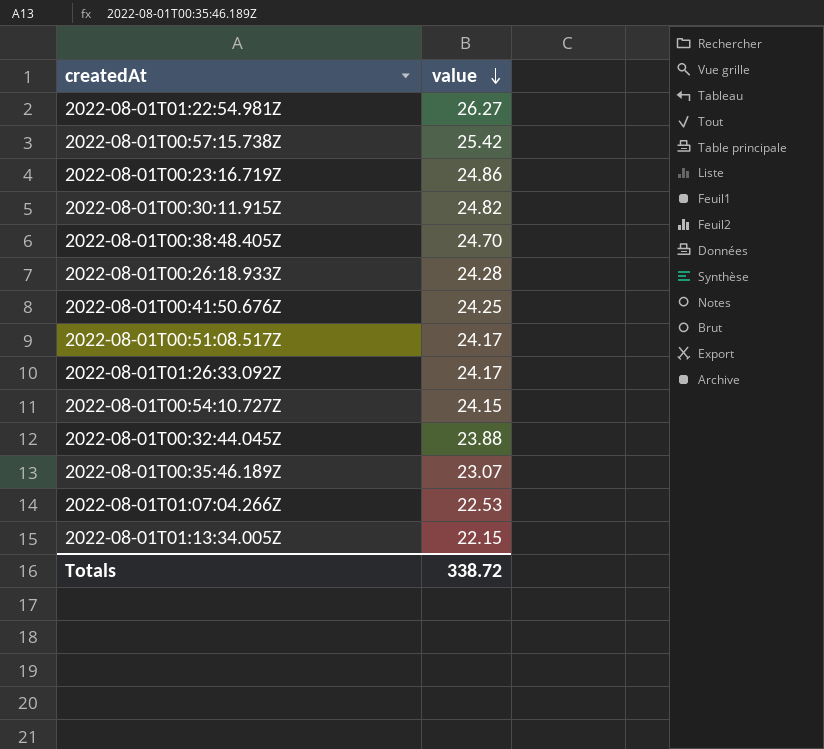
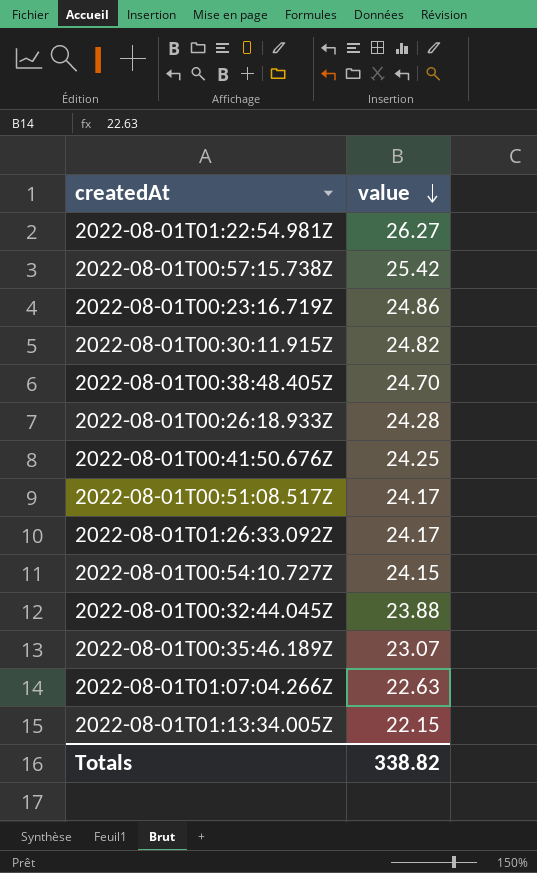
2022-08-01T01:07:04.266Z | value: 22.53 -> 22.63
Totals | value: 338.72 -> 338.82

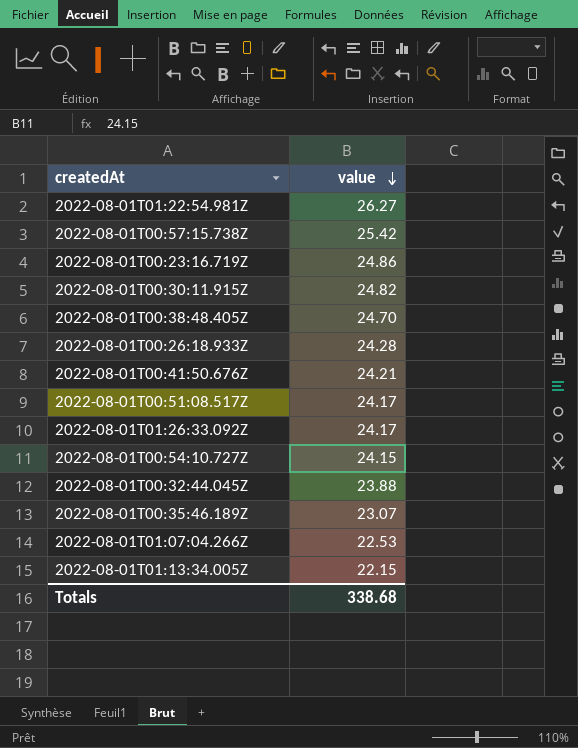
2022-08-01T00:41:50.676Z | value: 24.25 -> 24.21
2022-08-01T01:07:04.266Z | value: 22.63 -> 22.53
Totals | value: 338.82 -> 338.68

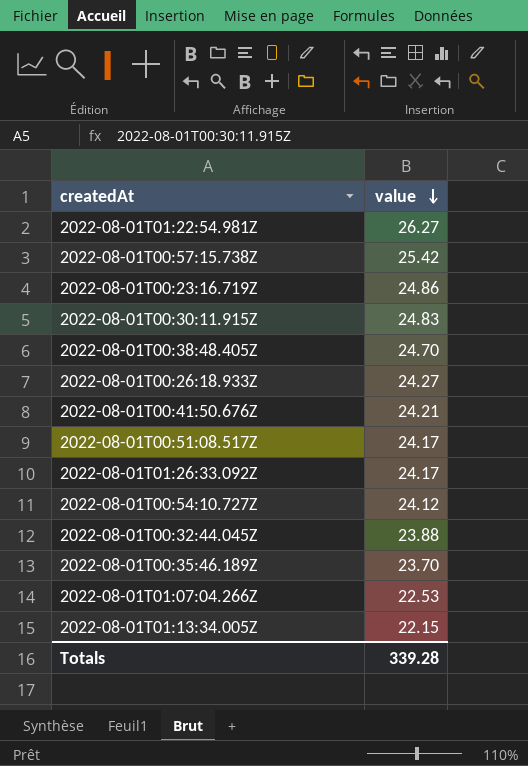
2022-08-01T00:30:11.915Z | value: 24.82 -> 24.83
2022-08-01T00:26:18.933Z | value: 24.28 -> 24.27
2022-08-01T00:54:10.727Z | value: 24.15 -> 24.12
2022-08-01T00:35:46.189Z | value: 23.07 -> 23.70
Totals | value: 338.68 -> 339.28

